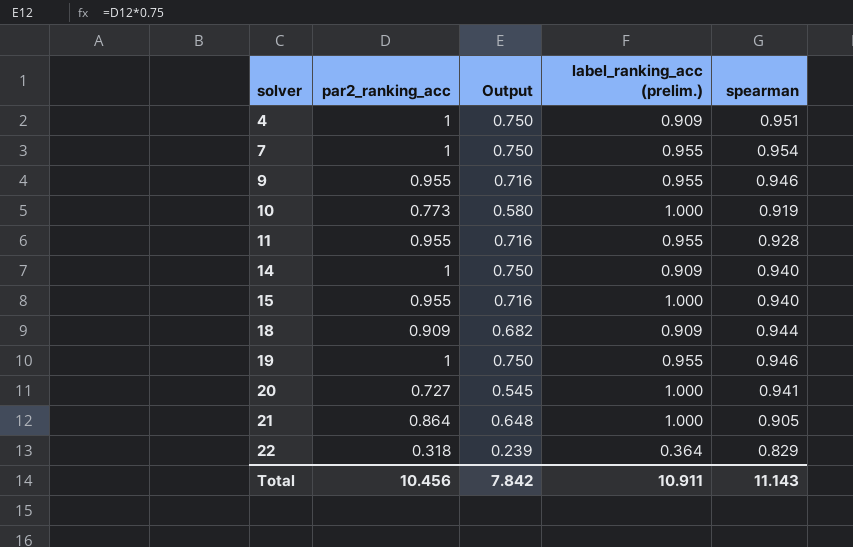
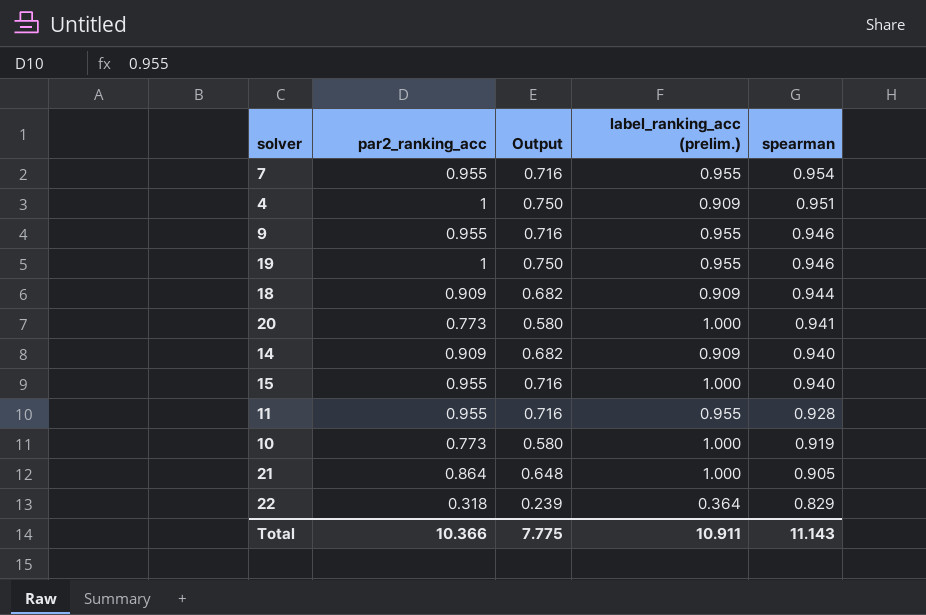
row order: solver ascending -> spearman descending
7 | par2_ranking_acc: 1 -> 0.955
7 | Output: 0.750 -> 0.716
20 | par2_ranking_acc: 0.727 -> 0.773
20 | Output: 0.545 -> 0.580
14 | par2_ranking_acc: 1 -> 0.909
14 | Output: 0.750 -> 0.682
Total | par2_ranking_acc: 10.456 -> 10.366
Total | Output: 7.842 -> 7.775

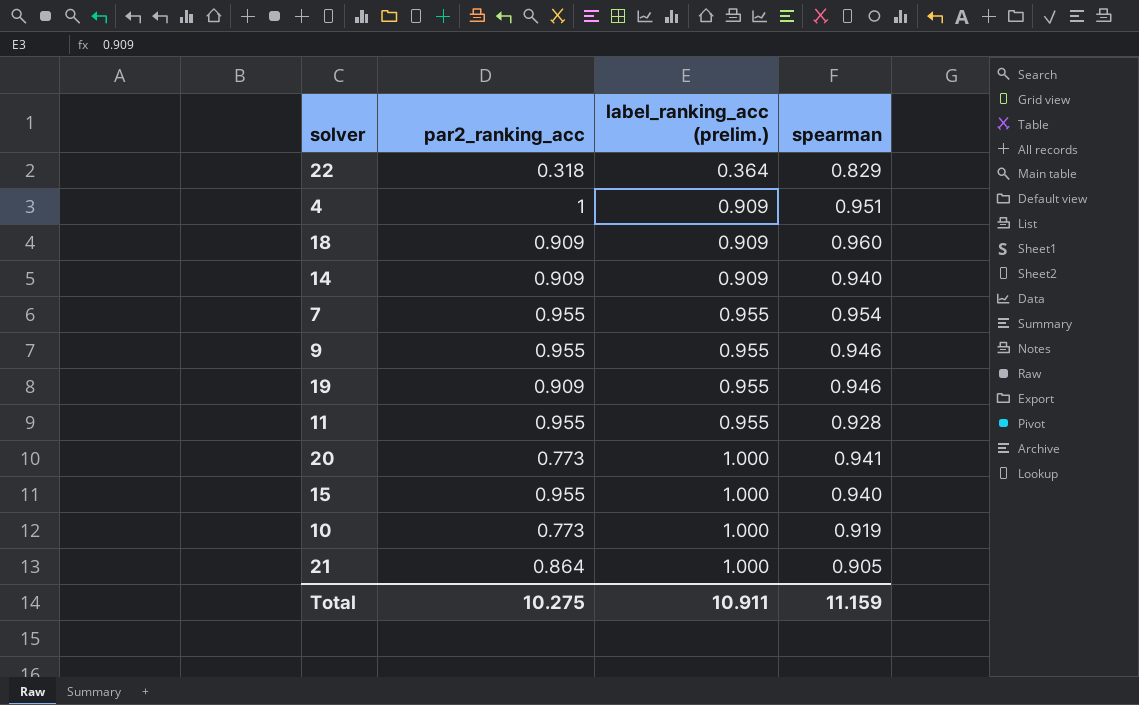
row order: spearman descending -> label_ranking_acc (prelim.) ascending
column Output | formula: [par2_ranking_acc] * 0.75 -> none
18 | spearman: 0.944 -> 0.960
19 | par2_ranking_acc: 1 -> 0.909
Total | par2_ranking_acc: 10.366 -> 10.275
Total | spearman: 11.143 -> 11.159

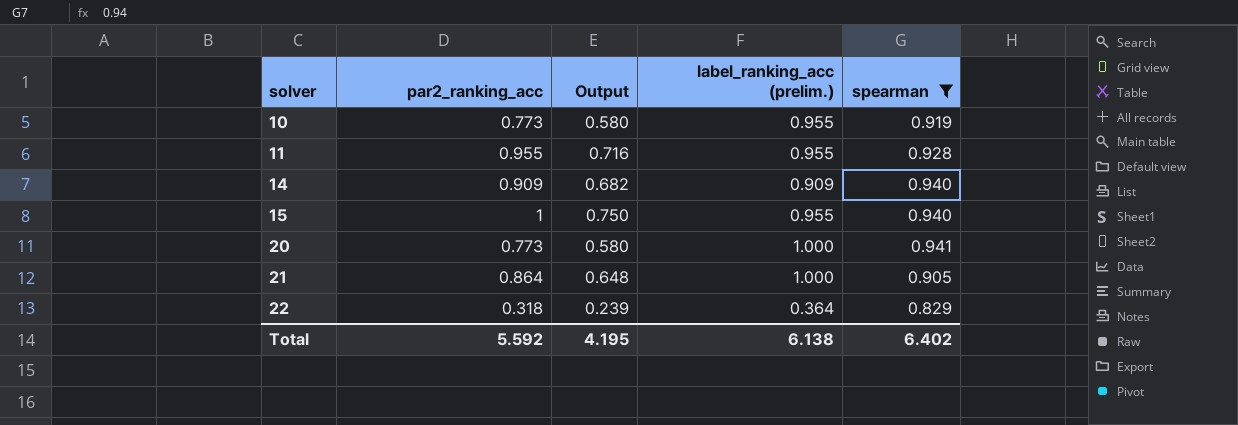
filter: none -> spearman <= 0.941
row order: label_ranking_acc (prelim.) ascending -> solver ascending
column Output | formula: none -> [par2_ranking_acc] * 0.75
10 | label_ranking_acc (prelim.): 1.000 -> 0.955
15 | par2_ranking_acc: 0.955 -> 1
15 | label_ranking_acc (prelim.): 1.000 -> 0.955
Total | par2_ranking_acc: 10.275 -> 5.592
Total | label_ranking_acc (prelim.): 10.911 -> 6.138
Total | spearman: 11.159 -> 6.402

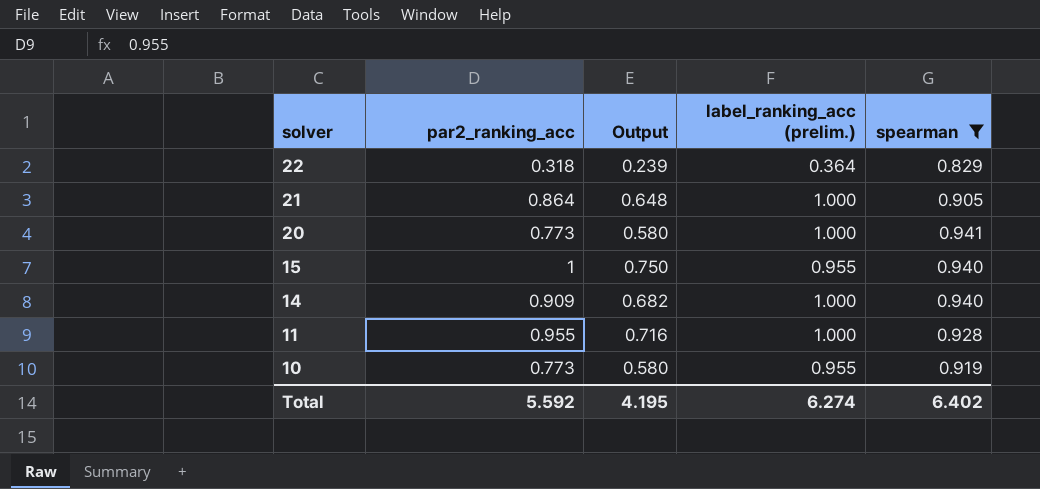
row order: solver ascending -> solver descending
14 | label_ranking_acc (prelim.): 0.909 -> 1.000
11 | label_ranking_acc (prelim.): 0.955 -> 1.000
Total | label_ranking_acc (prelim.): 6.138 -> 6.274

